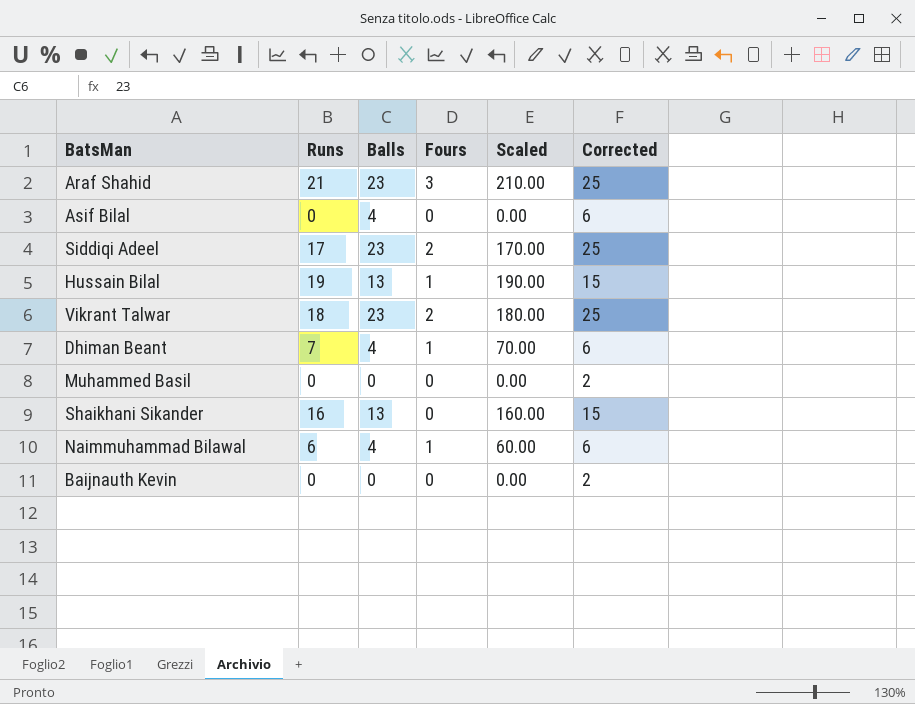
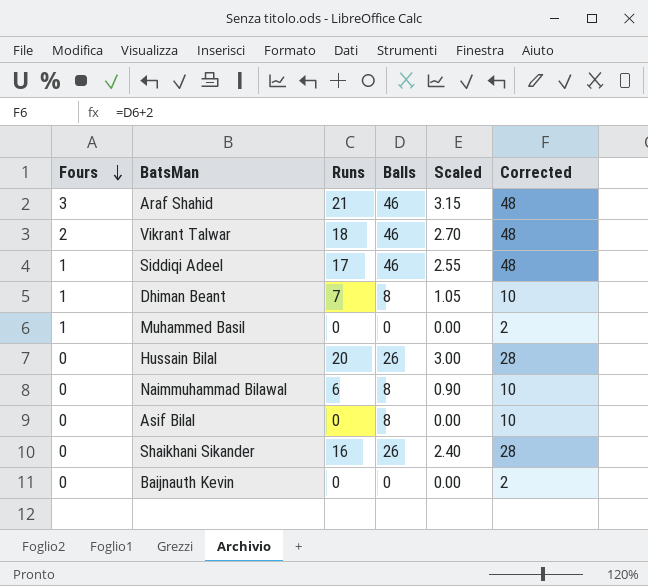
row order: none -> Fours descending
column Fours | position: 4 -> 1
column Scaled | formula: [Runs] * 10 -> [Runs] * 0.15
Araf Shahid | Balls: 23 -> 46
Araf Shahid | Corrected: 25 -> 48
Vikrant Talwar | Balls: 23 -> 46
Vikrant Talwar | Corrected: 25 -> 48
Siddiqi Adeel | Fours: 2 -> 1
Siddiqi Adeel | Balls: 23 -> 46
Siddiqi Adeel | Corrected: 25 -> 48
Dhiman Beant | Balls: 4 -> 8
Dhiman Beant | Corrected: 6 -> 10
Muhammed Basil | Fours: 0 -> 1
Hussain Bilal | Fours: 1 -> 0
Hussain Bilal | Runs: 19 -> 20
Hussain Bilal | Balls: 13 -> 26
Hussain Bilal | Corrected: 15 -> 28
Naimmuhammad Bilawal | Fours: 1 -> 0
Naimmuhammad Bilawal | Balls: 4 -> 8
Naimmuhammad Bilawal | Corrected: 6 -> 10
Asif Bilal | Balls: 4 -> 8
Asif Bilal | Corrected: 6 -> 10
Shaikhani Sikander | Balls: 13 -> 26
Shaikhani Sikander | Corrected: 15 -> 28

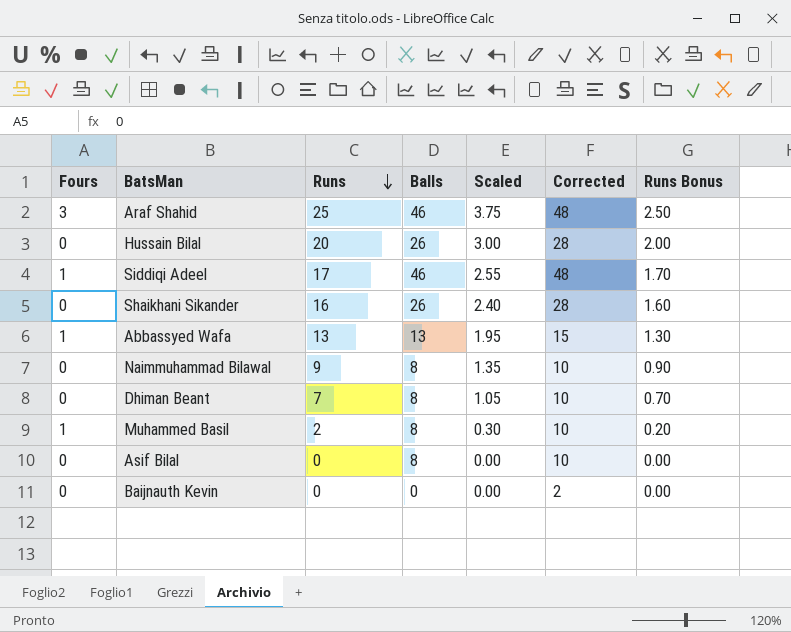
row order: Fours descending -> Runs descending
column Runs Bonus | formula: none -> [Runs] * 0.1
row Vikrant Talwar: 2 | 18 | 46 | 2.70 | 48 -> none
Araf Shahid | Runs: 21 -> 25
Araf Shahid | Scaled: 3.15 -> 3.75
row Abbassyed Wafa: none -> 1 | 13 | 13 | 1.95 | 15 | 1.30
Naimmuhammad Bilawal | Runs: 6 -> 9
Naimmuhammad Bilawal | Scaled: 0.90 -> 1.35
Dhiman Beant | Fours: 1 -> 0
Muhammed Basil | Runs: 0 -> 2
Muhammed Basil | Balls: 0 -> 8
Muhammed Basil | Scaled: 0.00 -> 0.30
Muhammed Basil | Corrected: 2 -> 10

